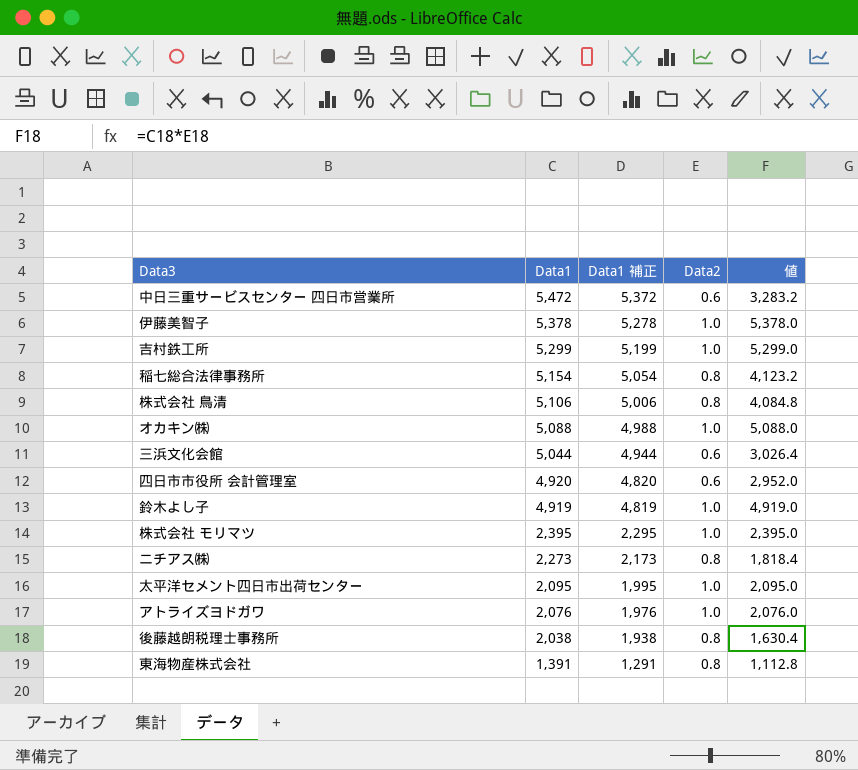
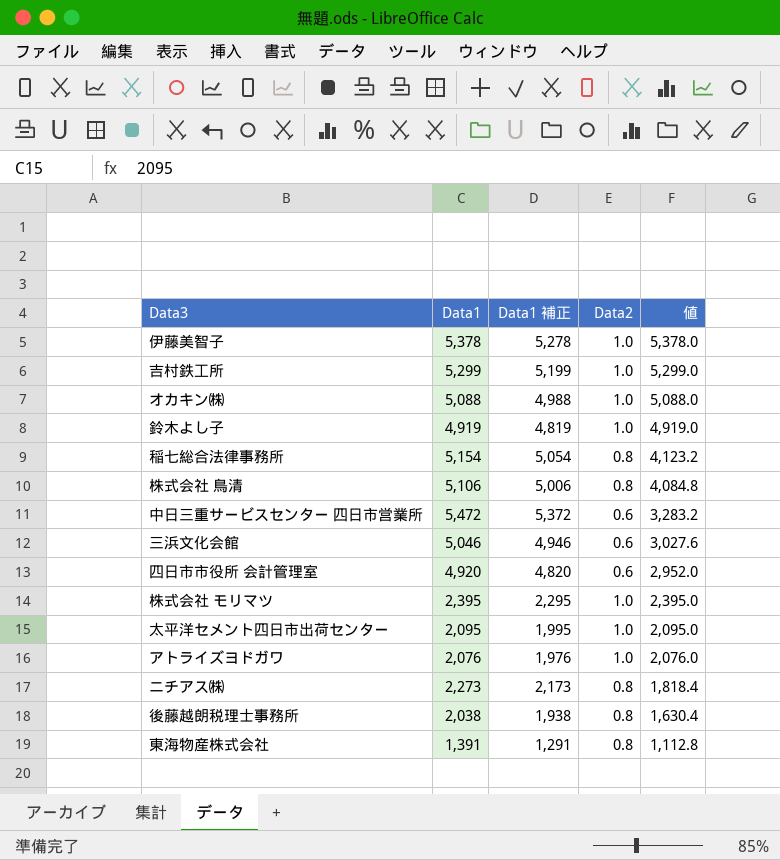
row order: Data1 descending -> 値 descending
三浜文化会館 | Data1: 5,044 -> 5,046
三浜文化会館 | Data1 補正: 4,944 -> 4,946
三浜文化会館 | 値: 3,026.4 -> 3,027.6

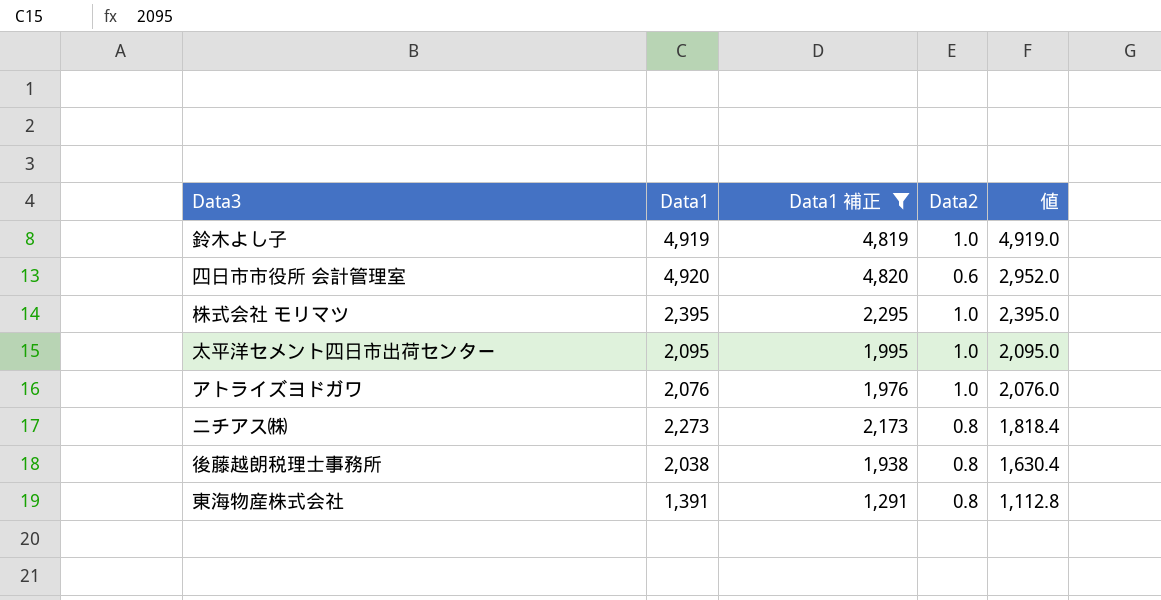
filter: none -> Data1 補正 <= 4,820

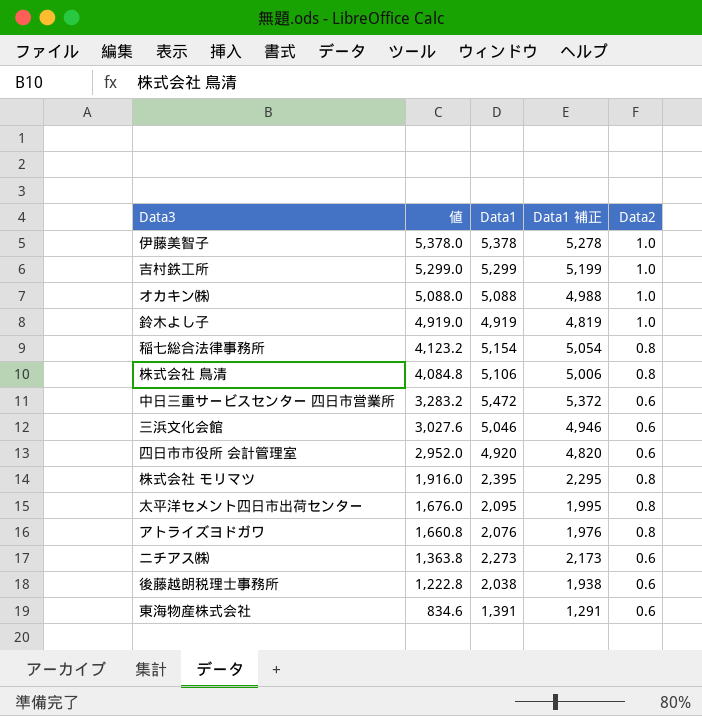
filter: Data1 補正 <= 4,820 -> none
column 値 | position: 5 -> 2
株式会社 モリマツ | 値: 2,395.0 -> 1,916.0
株式会社 モリマツ | Data2: 1.0 -> 0.8
太平洋セメント四日市出荷センター | 値: 2,095.0 -> 1,676.0
太平洋セメント四日市出荷センター | Data2: 1.0 -> 0.8
アトライズヨドガワ | 値: 2,076.0 -> 1,660.8
アトライズヨドガワ | Data2: 1.0 -> 0.8
ニチアス㈱ | 値: 1,818.4 -> 1,363.8
ニチアス㈱ | Data2: 0.8 -> 0.6
後藤越朗税理士事務所 | 値: 1,630.4 -> 1,222.8
後藤越朗税理士事務所 | Data2: 0.8 -> 0.6
東海物産株式会社 | 値: 1,112.8 -> 834.6
東海物産株式会社 | Data2: 0.8 -> 0.6

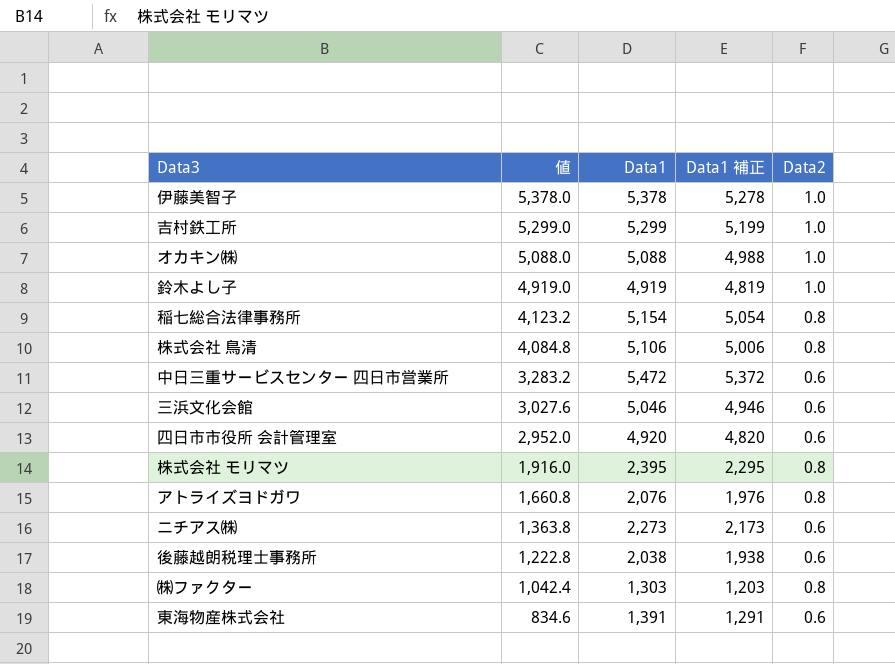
row 太平洋セメント四日市出荷センター: 1,676.0 | 2,095 | 1,995 | 0.8 -> none
row ㈱ファクター: none -> 1,042.4 | 1,303 | 1,203 | 0.8

